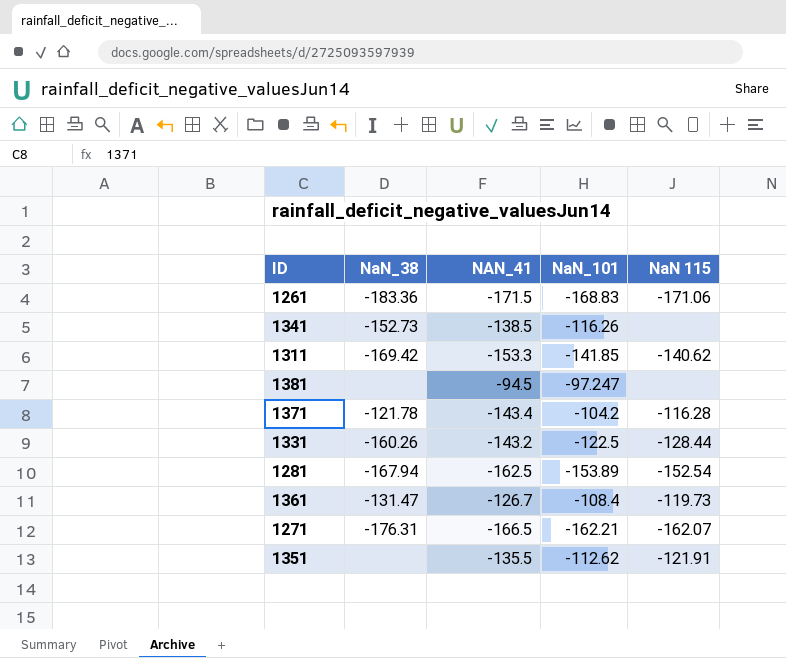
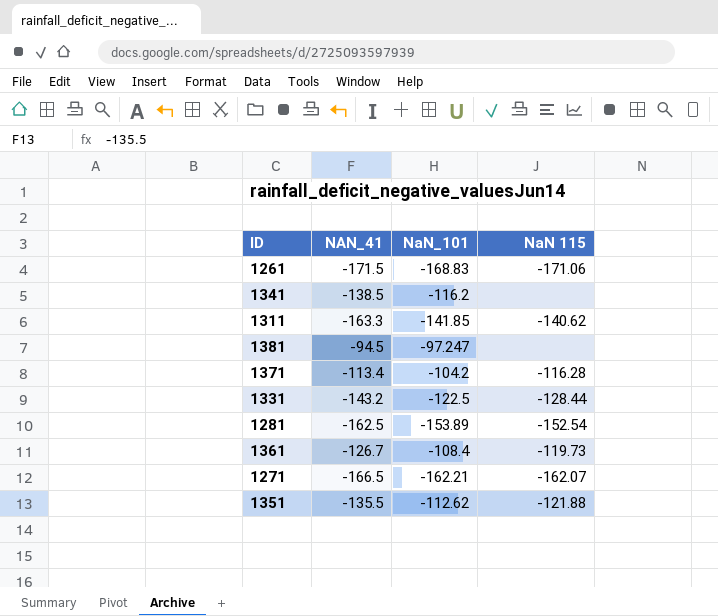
column NaN_38 | position: 2 -> none
1341 | NaN_101: -116.26 -> -116.2
1311 | NAN_41: -153.3 -> -163.3
1371 | NAN_41: -143.4 -> -113.4
1351 | NaN 115: -121.91 -> -121.88

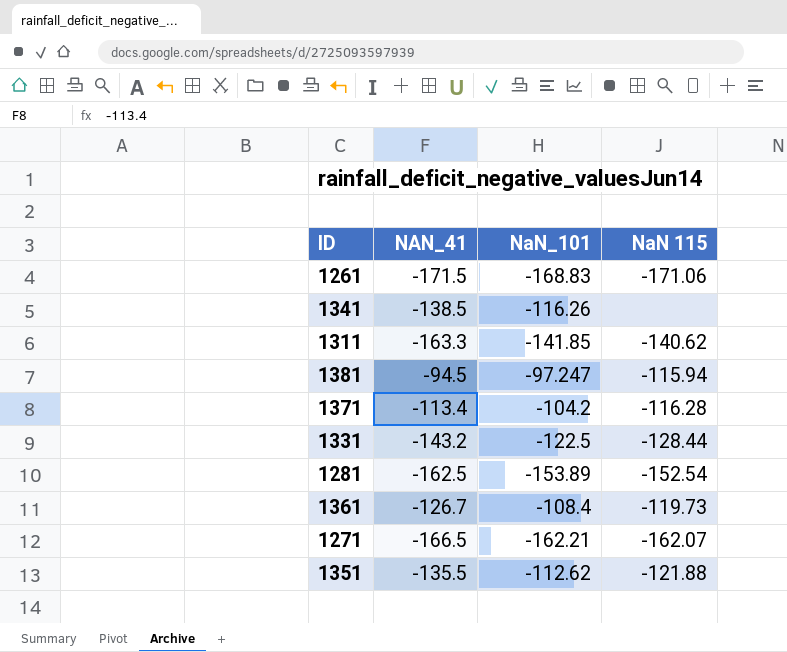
1341 | NaN_101: -116.2 -> -116.26
1381 | NaN 115: none -> -115.94

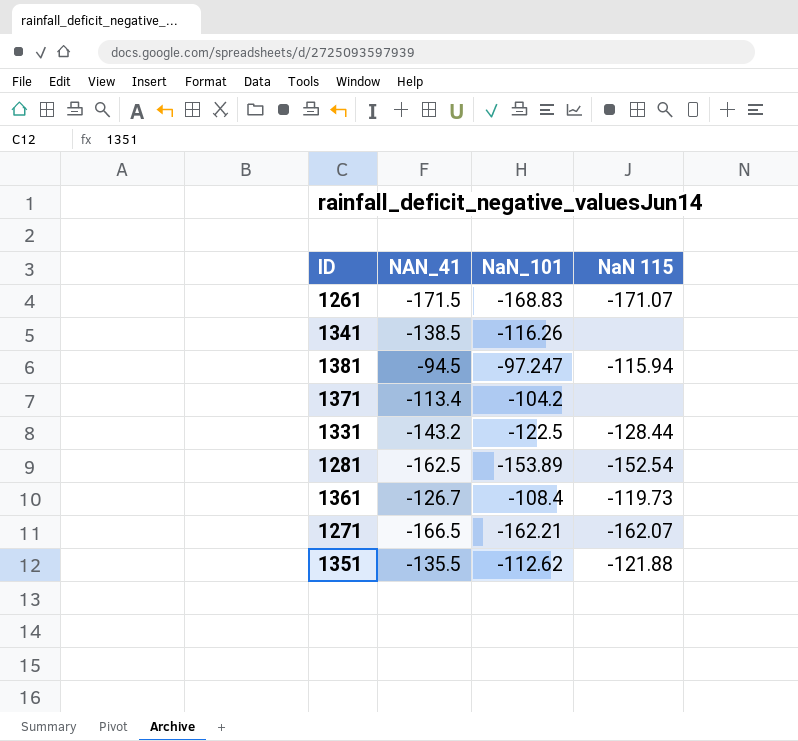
row 1311: -163.3 | -141.85 | -140.62 -> none
1261 | NaN 115: -171.06 -> -171.07
1371 | NaN 115: -116.28 -> none

